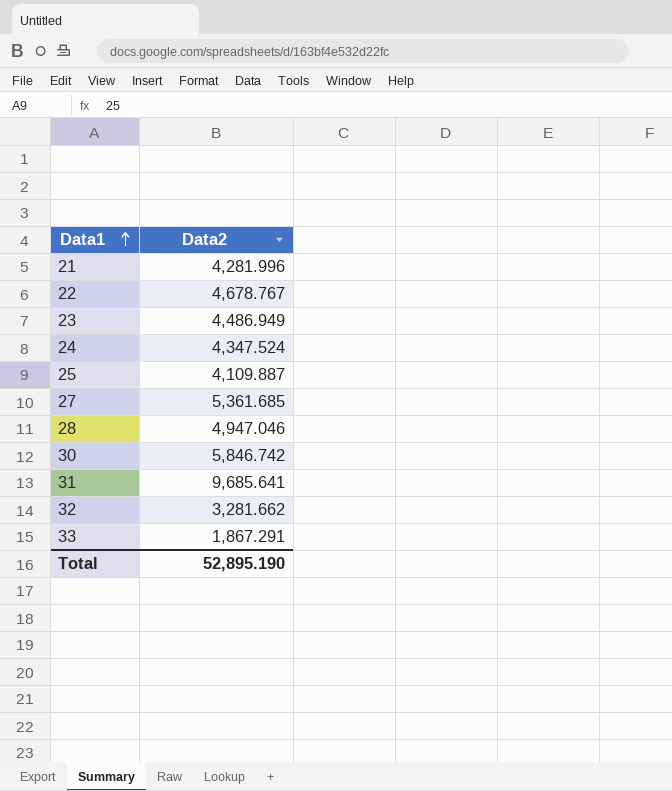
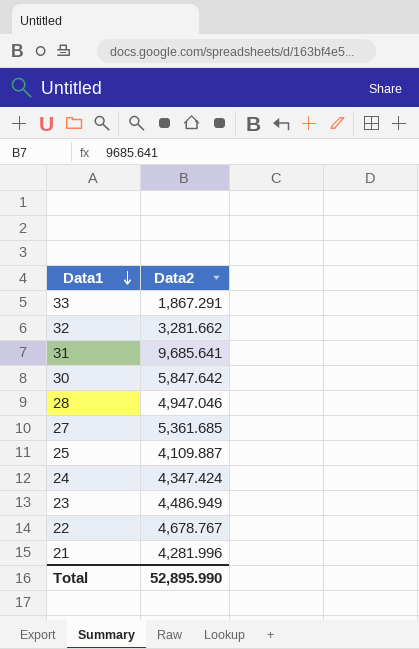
row order: Data1 ascending -> Data1 descending
30 | Data2: 5,846.742 -> 5,847.642
24 | Data2: 4,347.524 -> 4,347.424
Total | Data2: 52,895.190 -> 52,895.990

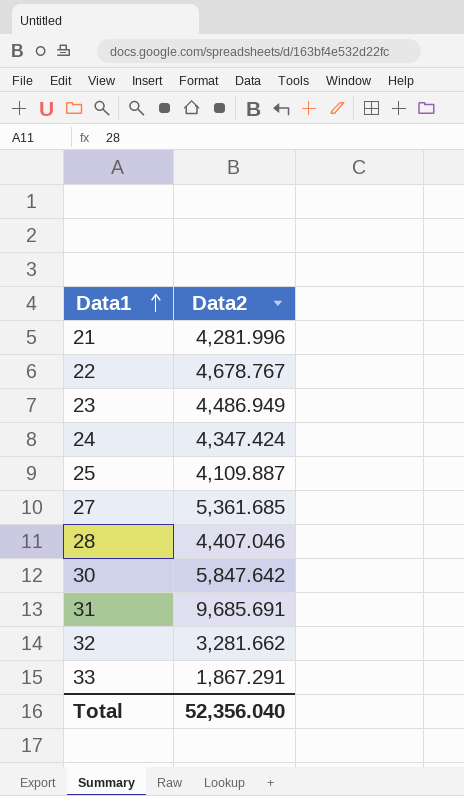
row order: Data1 descending -> Data1 ascending
28 | Data2: 4,947.046 -> 4,407.046
31 | Data2: 9,685.641 -> 9,685.691
Total | Data2: 52,895.990 -> 52,356.040

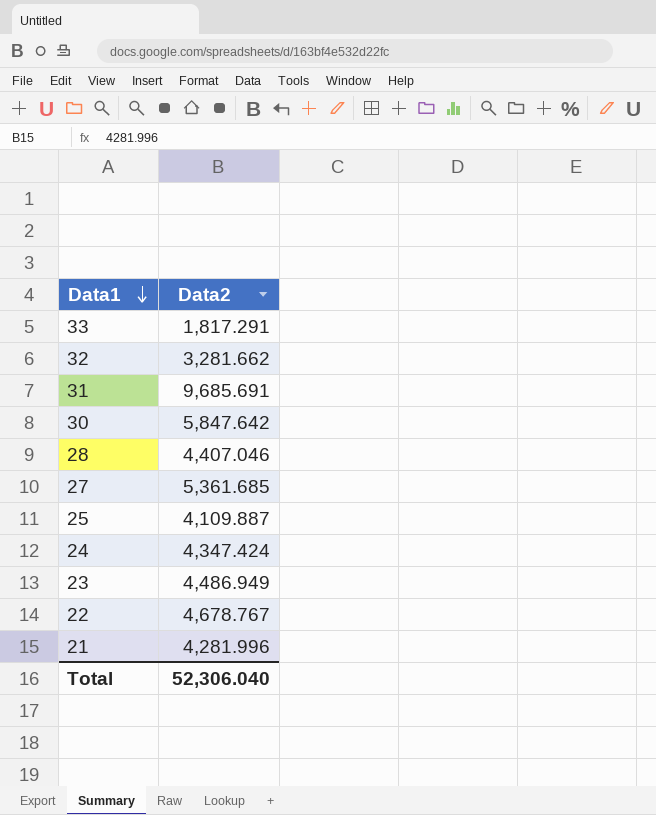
row order: Data1 ascending -> Data1 descending
33 | Data2: 1,867.291 -> 1,817.291
Total | Data2: 52,356.040 -> 52,306.040

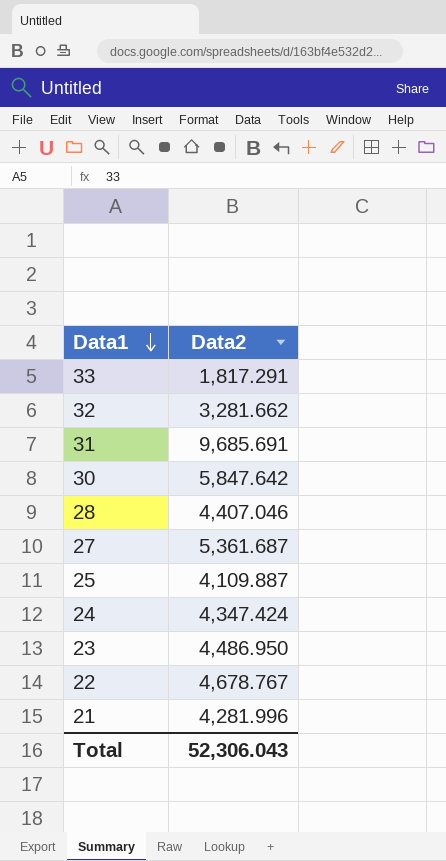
27 | Data2: 5,361.685 -> 5,361.687
23 | Data2: 4,486.949 -> 4,486.950
Total | Data2: 52,306.040 -> 52,306.043

